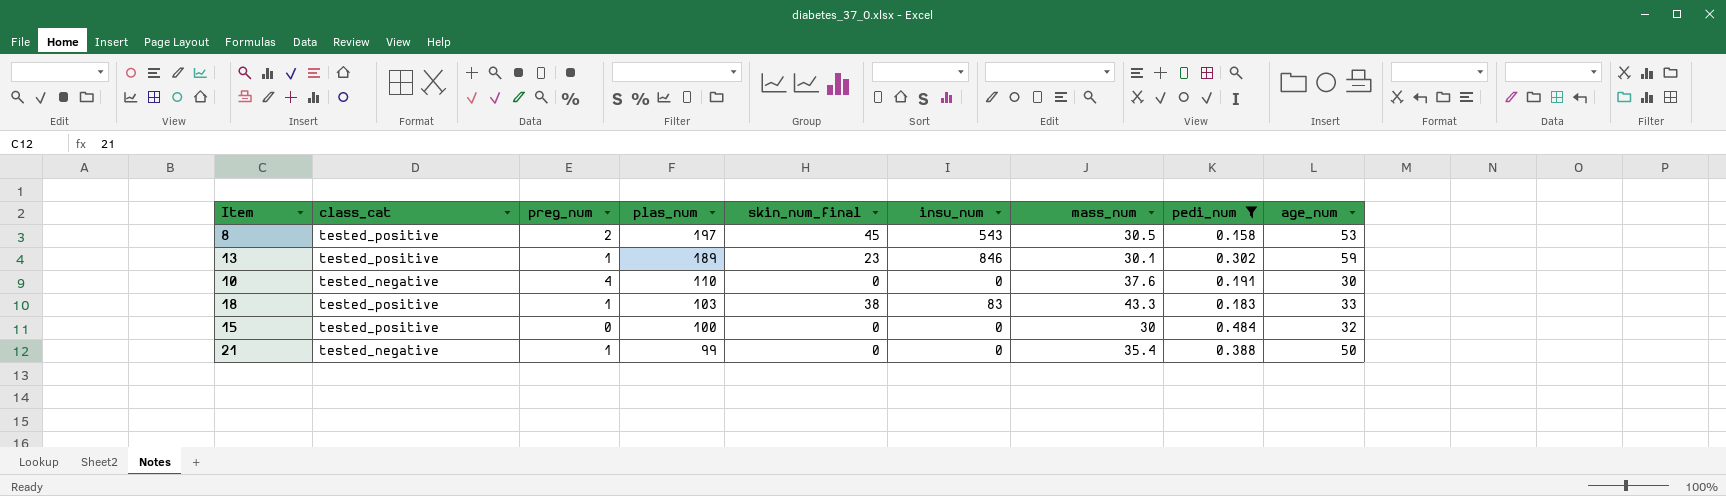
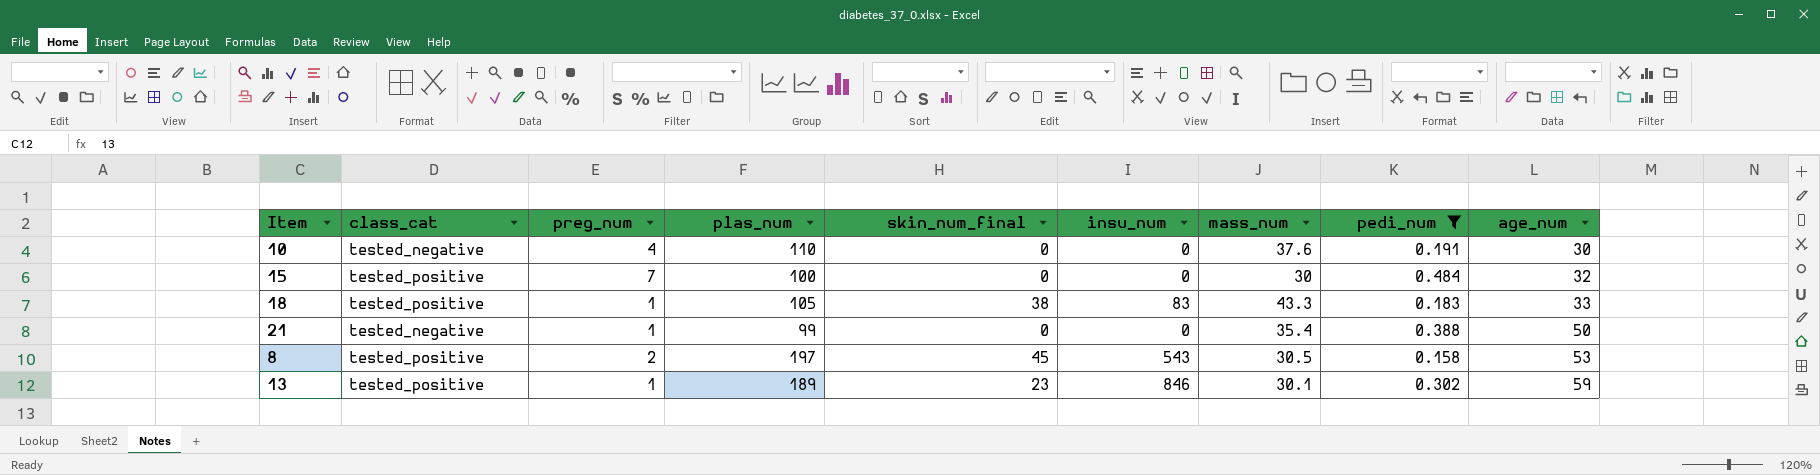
row order: plas_num descending -> age_num ascending
15 | preg_num: 0 -> 7
18 | plas_num: 103 -> 105

